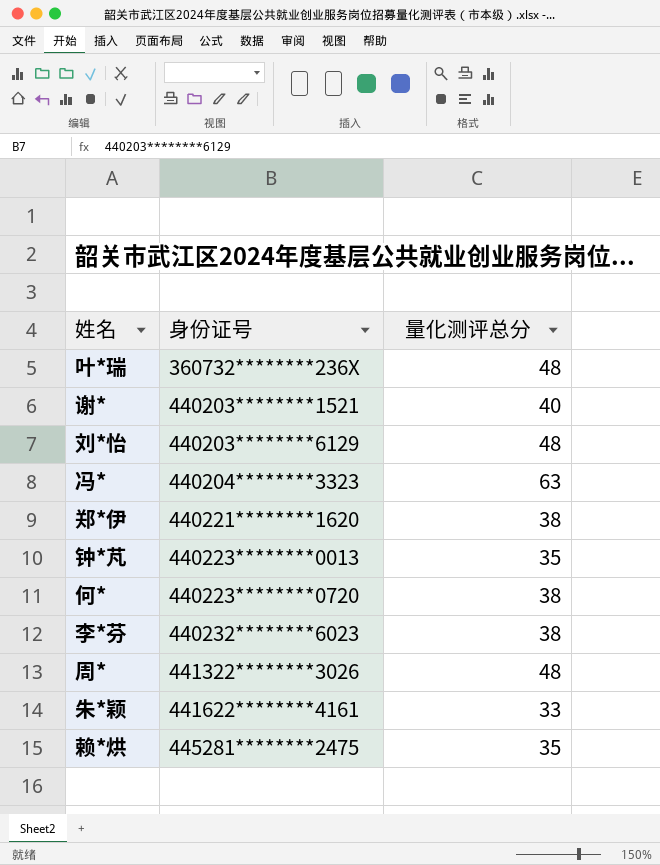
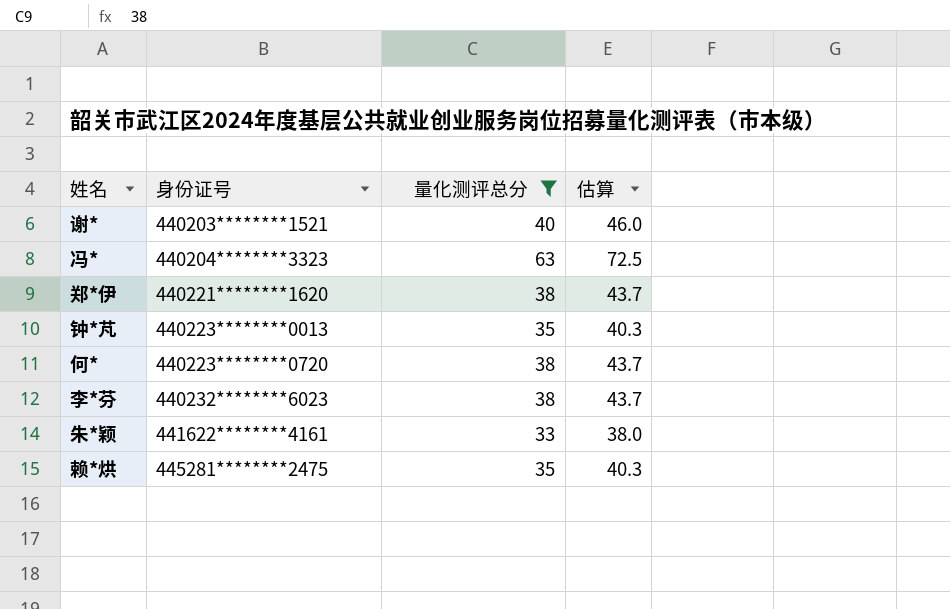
filter: none -> 量化测评总分 != 48
column 估算 | formula: none -> [量化测评总分] * 1.15

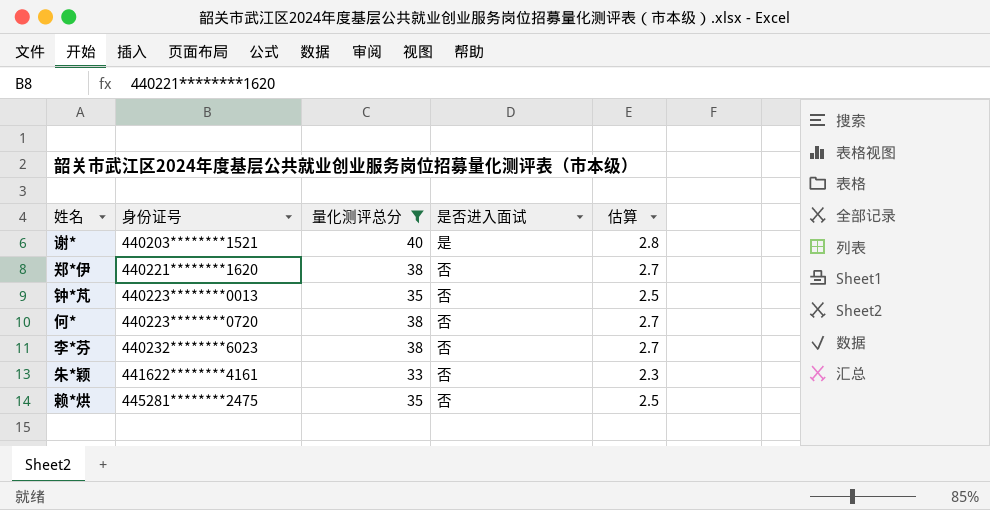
column 是否进入面试 | position: none -> 4
column 估算 | formula: [量化测评总分] * 1.15 -> [量化测评总分] * 0.07
row 冯*: 440204********3323 | 63 | 72.5 -> none

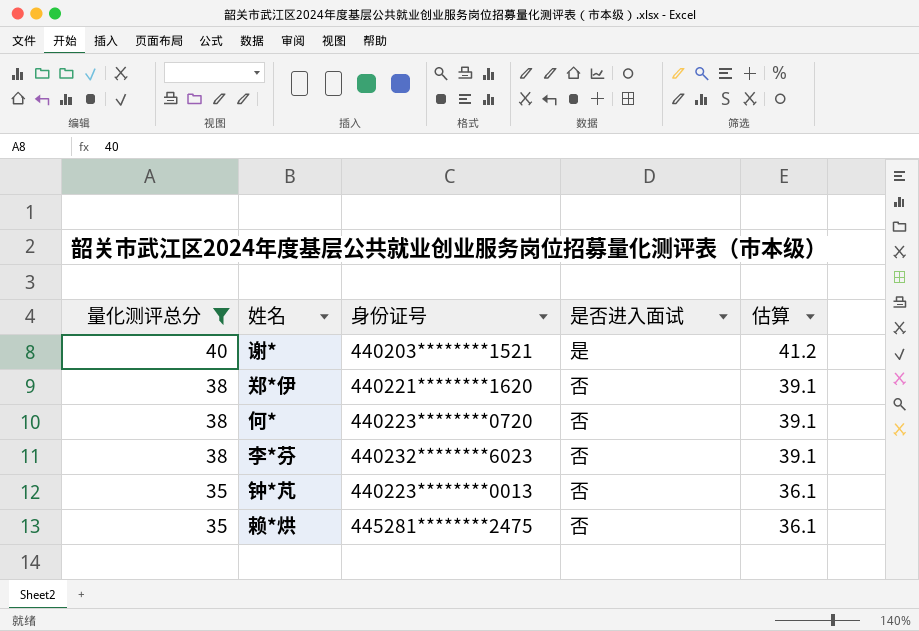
row order: 身份证号 ascending -> 量化测评总分 descending
column 量化测评总分 | position: 3 -> 1
column 估算 | formula: [量化测评总分] * 0.07 -> [量化测评总分] * 1.03
row 朱*颖: 441622********4161 | 33 | 否 | 2.3 -> none

